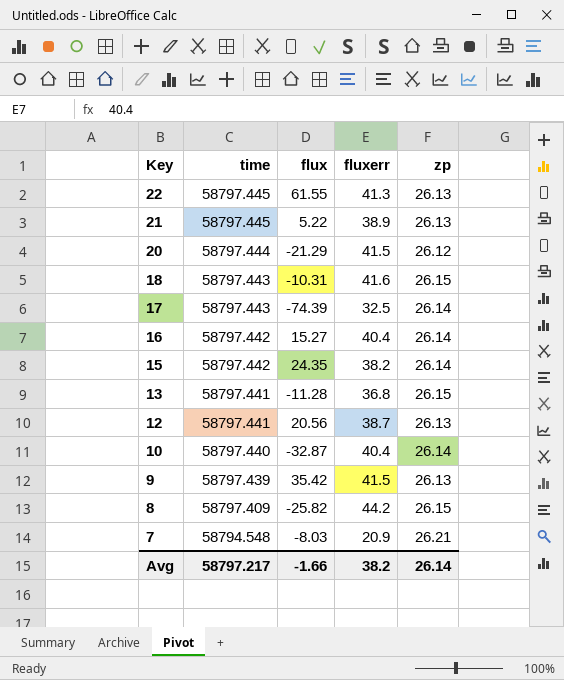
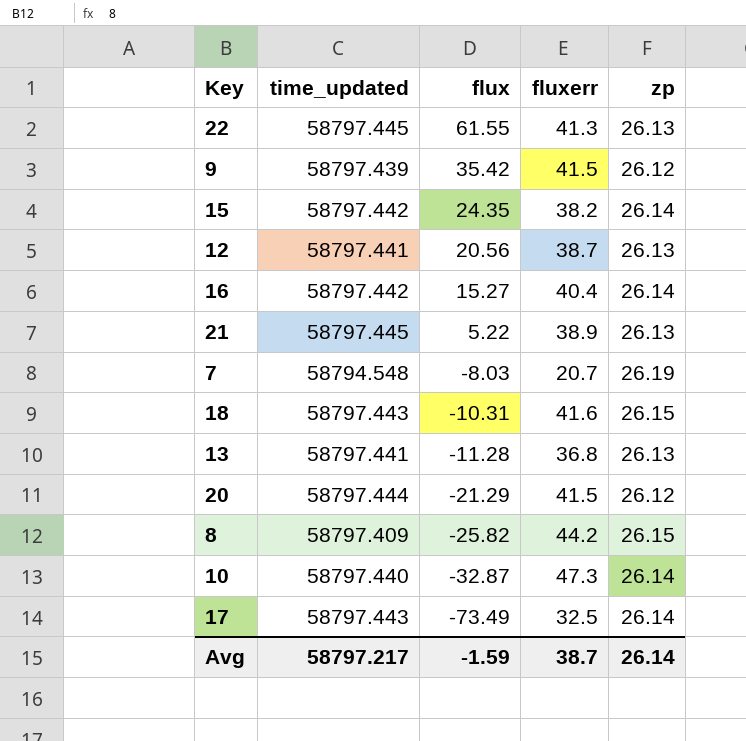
row order: Key descending -> flux descending
column name: time -> time_updated
9 | zp: 26.13 -> 26.12
7 | fluxerr: 20.9 -> 20.7
7 | zp: 26.21 -> 26.19
13 | zp: 26.15 -> 26.13
10 | fluxerr: 40.4 -> 47.3
17 | flux: -74.39 -> -73.49
Avg | flux: -1.66 -> -1.59
Avg | fluxerr: 38.2 -> 38.7

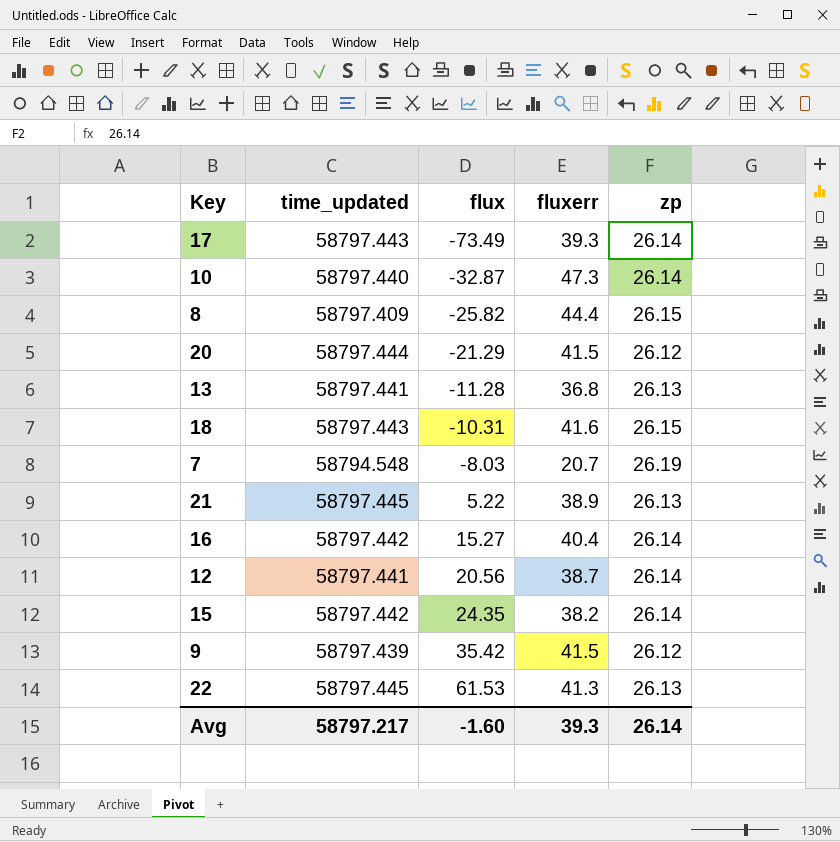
row order: flux descending -> flux ascending
17 | fluxerr: 32.5 -> 39.3
8 | fluxerr: 44.2 -> 44.4
12 | zp: 26.13 -> 26.14
22 | flux: 61.55 -> 61.53
Avg | flux: -1.59 -> -1.60
Avg | fluxerr: 38.7 -> 39.3

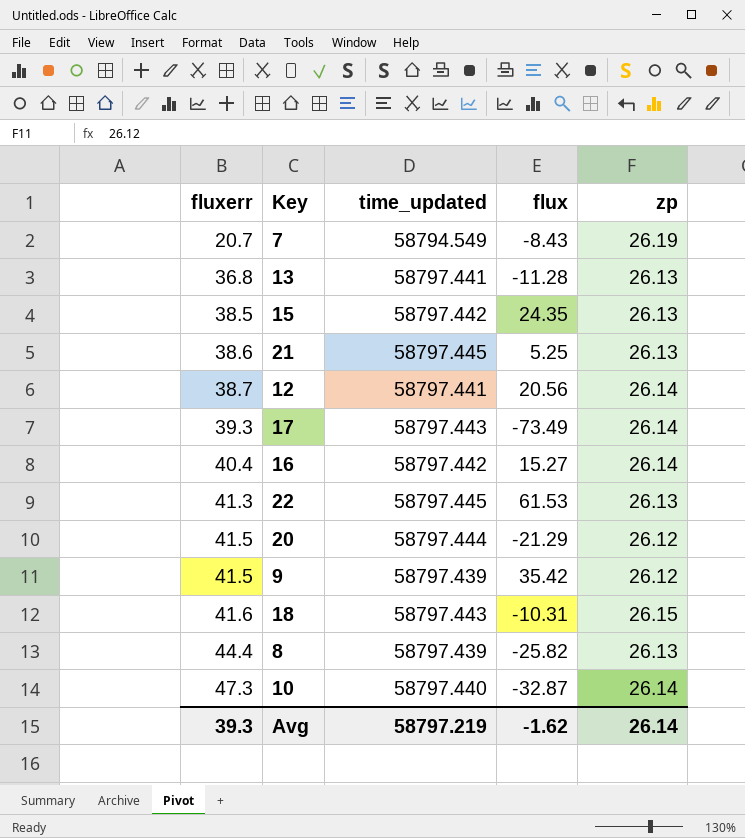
row order: flux ascending -> fluxerr ascending
column fluxerr | position: 4 -> 1
7 | time_updated: 58794.548 -> 58794.549
7 | flux: -8.03 -> -8.43
15 | fluxerr: 38.2 -> 38.5
15 | zp: 26.14 -> 26.13
21 | fluxerr: 38.9 -> 38.6
21 | flux: 5.22 -> 5.25
8 | time_updated: 58797.409 -> 58797.439
8 | zp: 26.15 -> 26.13
Avg | time_updated: 58797.217 -> 58797.219
Avg | flux: -1.60 -> -1.62

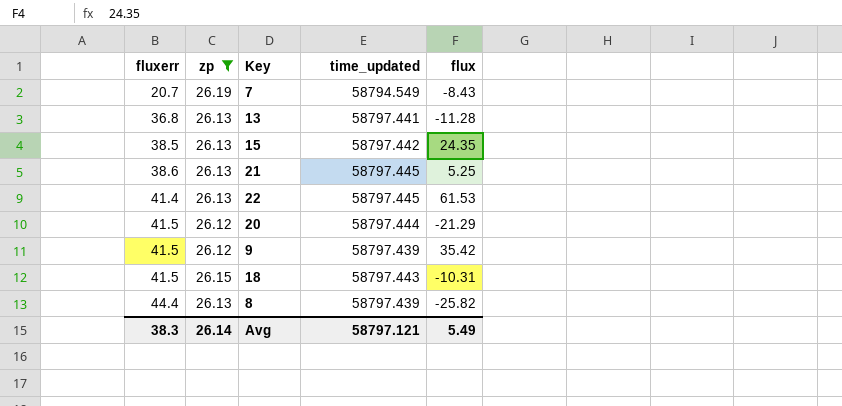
filter: none -> zp != 26.14
column zp | position: 5 -> 2
22 | fluxerr: 41.3 -> 41.4
18 | fluxerr: 41.6 -> 41.5
Avg | fluxerr: 39.3 -> 38.3
Avg | time_updated: 58797.219 -> 58797.121
Avg | flux: -1.62 -> 5.49

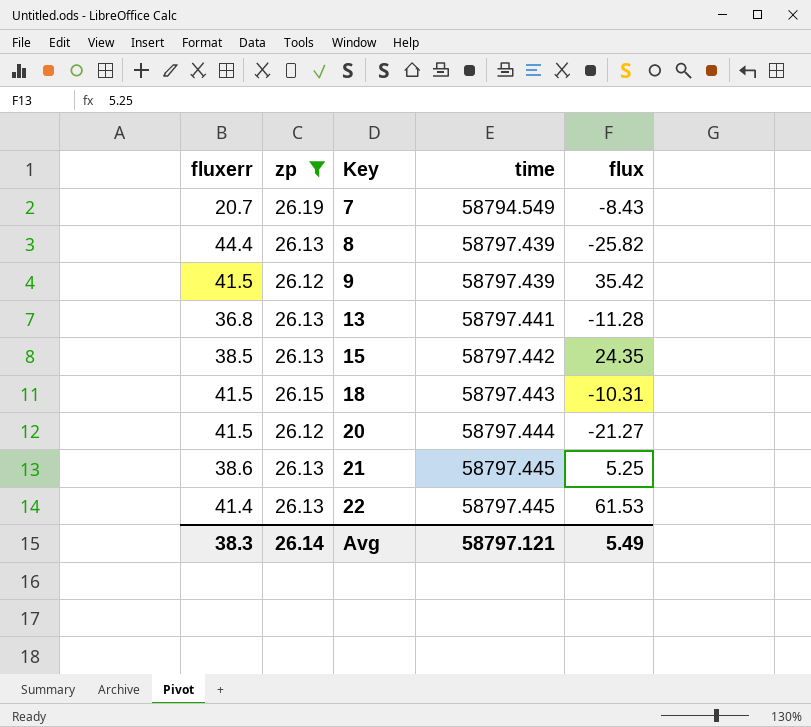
row order: fluxerr ascending -> Key ascending
column name: time_updated -> time
20 | flux: -21.29 -> -21.27

